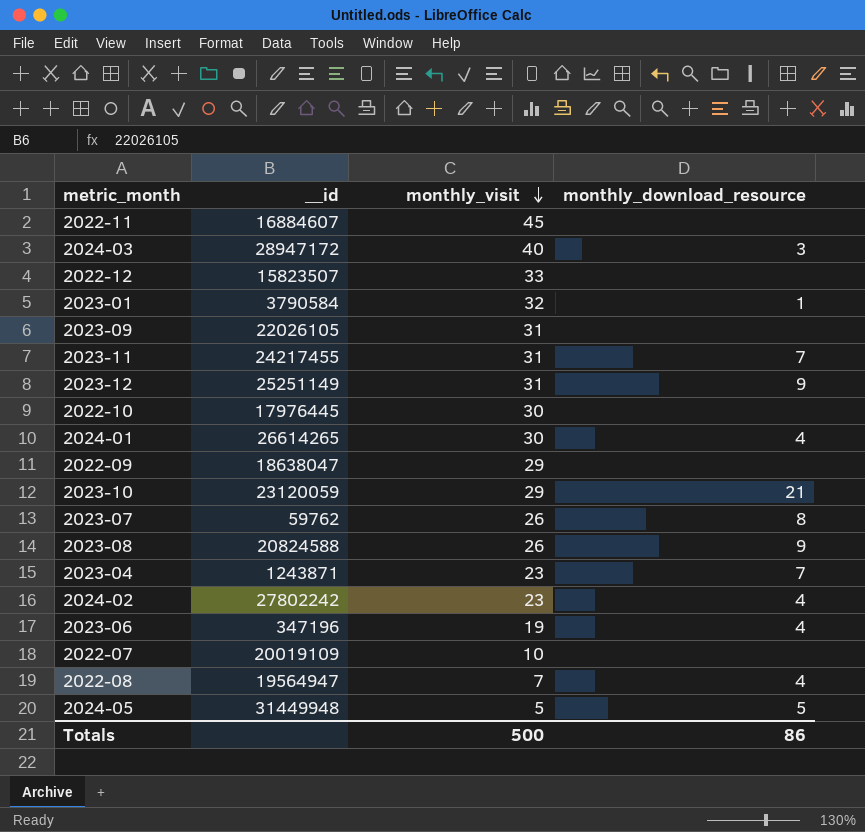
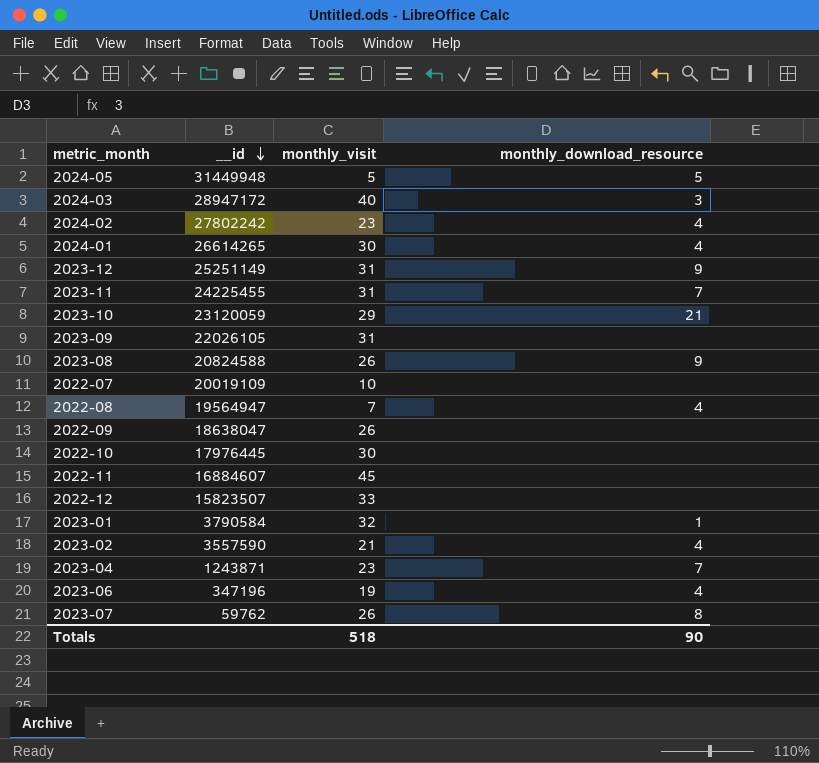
row order: monthly_visit descending -> __id descending
2023-11 | __id: 24217455 -> 24225455
2022-09 | monthly_visit: 29 -> 26
row 2023-02: none -> 3557590 | 21 | 4
Totals | monthly_visit: 500 -> 518
Totals | monthly_download_resource: 86 -> 90

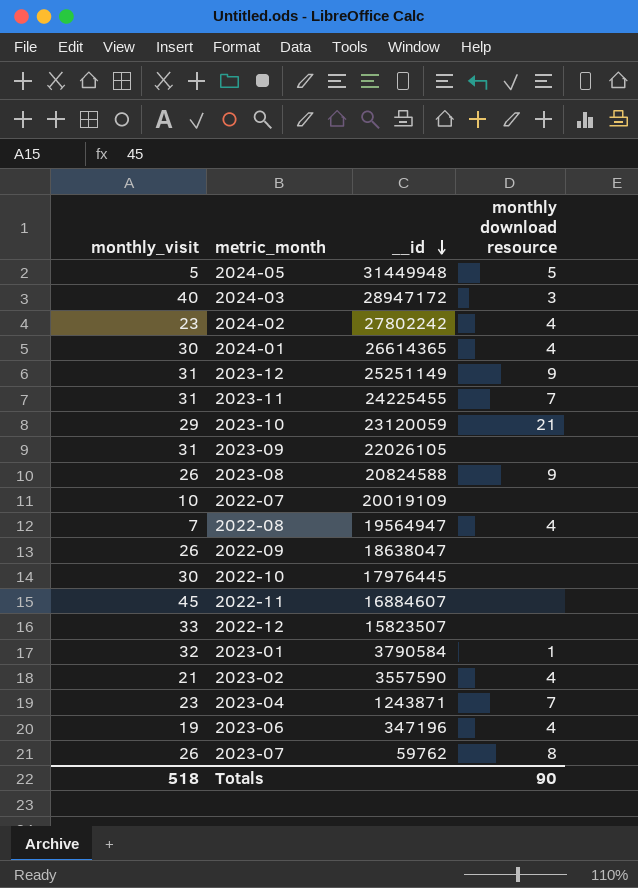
column monthly_visit | position: 3 -> 1
column name: monthly_download_resource -> monthly download resource
2024-01 | __id: 26614265 -> 26614365

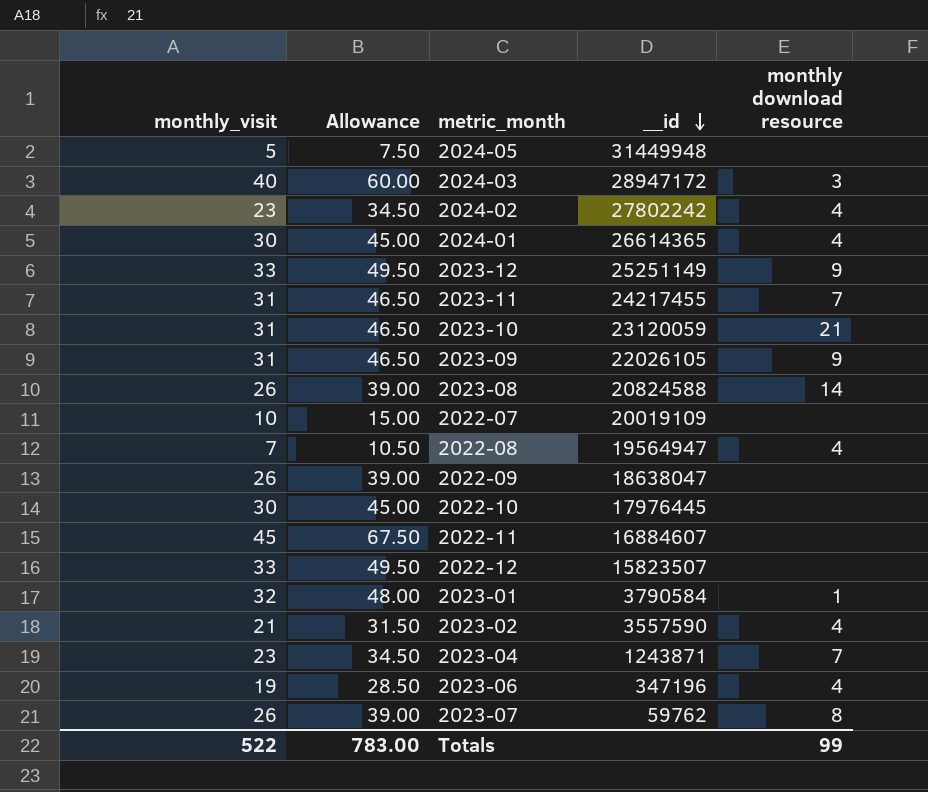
column Allowance | formula: none -> [monthly_visit] * 1.5
2024-05 | monthly download resource: 5 -> none
2023-12 | monthly_visit: 31 -> 33
2023-11 | __id: 24225455 -> 24217455
2023-10 | monthly_visit: 29 -> 31
2023-09 | monthly download resource: none -> 9
2023-08 | monthly download resource: 9 -> 14
Totals | monthly_visit: 518 -> 522
Totals | monthly download resource: 90 -> 99

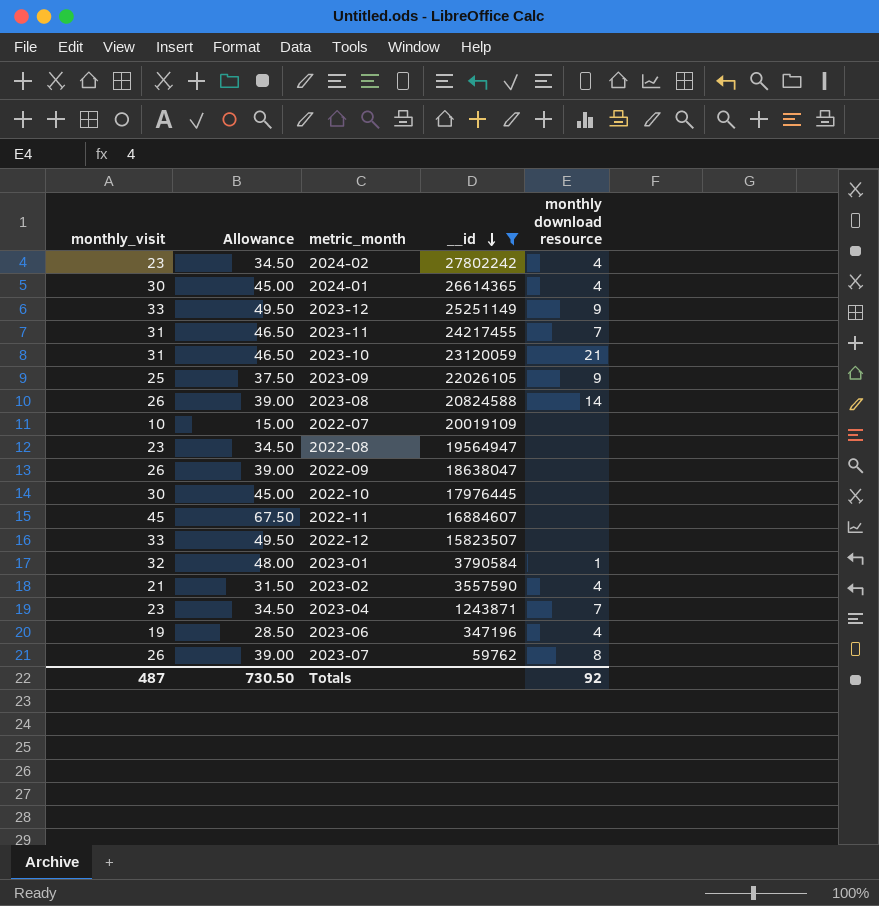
filter: none -> __id <= 27802242
2023-09 | monthly_visit: 31 -> 25
2023-09 | Allowance: 46.50 -> 37.50
2022-08 | monthly_visit: 7 -> 23
2022-08 | Allowance: 10.50 -> 34.50
2022-08 | monthly download resource: 4 -> none
Totals | monthly_visit: 522 -> 487
Totals | Allowance: 783.00 -> 730.50
Totals | monthly download resource: 99 -> 92

